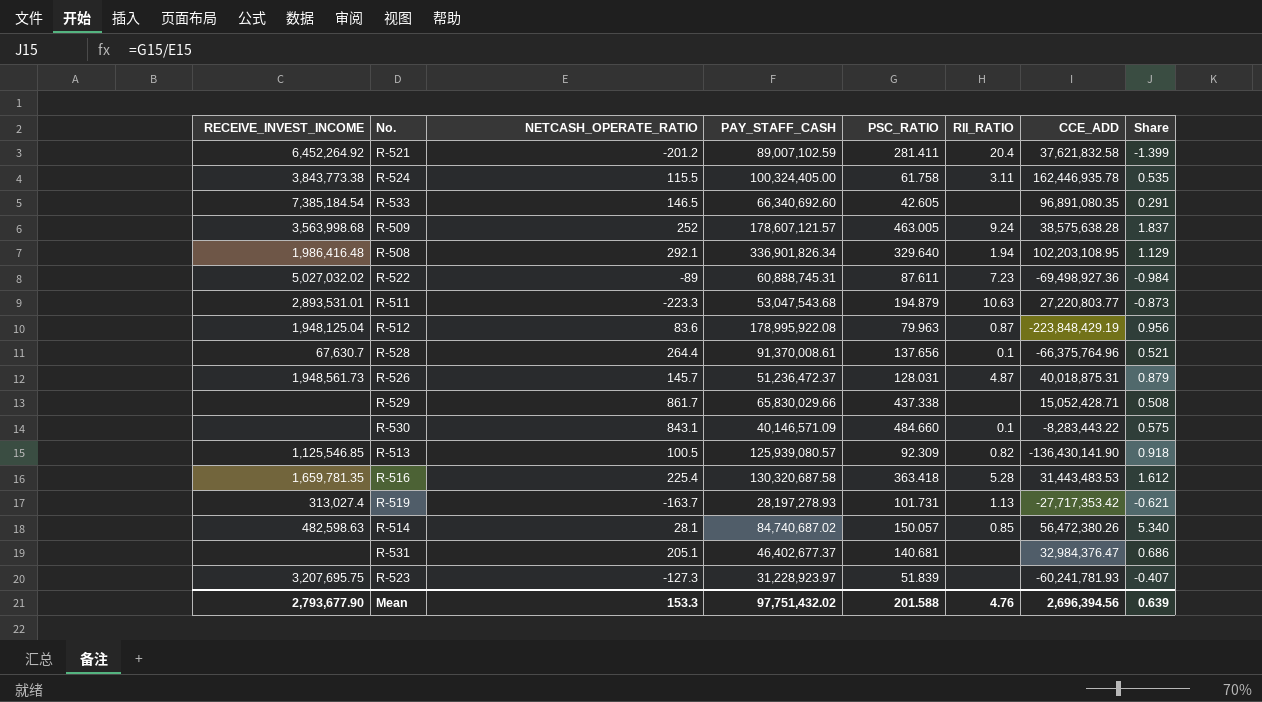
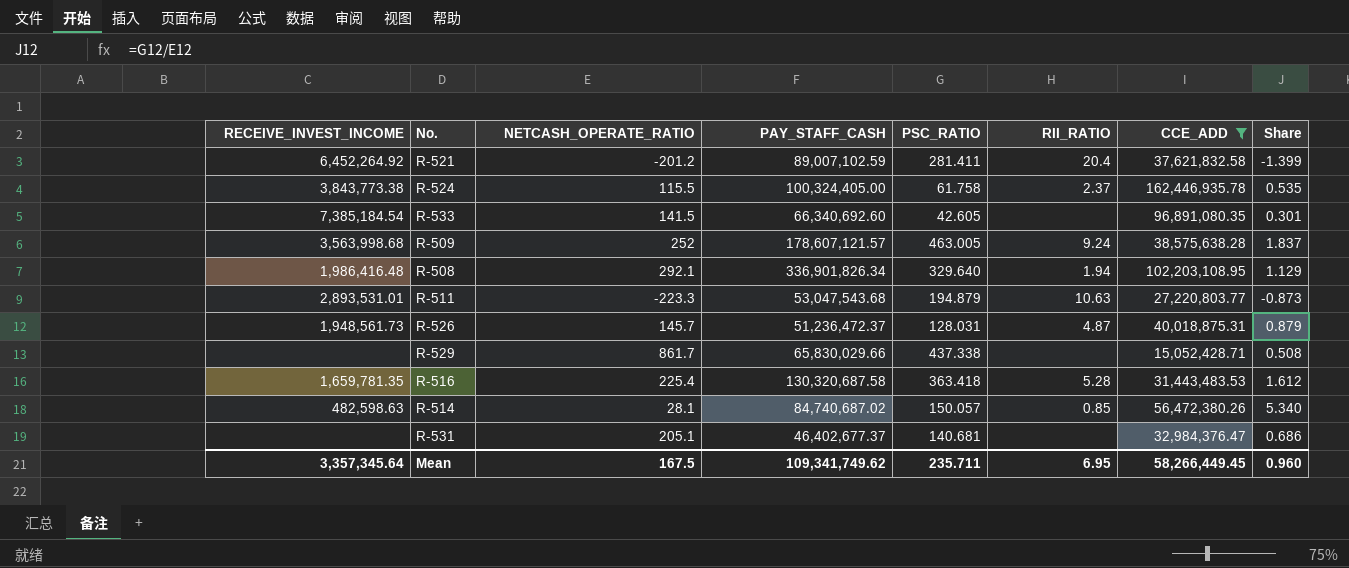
filter: none -> CCE_ADD >= 15,052,428.71
R-524 | RII_RATIO: 3.11 -> 2.37
R-533 | NETCASH_OPERATE_RATIO: 146.5 -> 141.5
R-533 | Share: 0.291 -> 0.301
Mean | RECEIVE_INVEST_INCOME: 2,793,677.90 -> 3,357,345.64
Mean | NETCASH_OPERATE_RATIO: 153.3 -> 167.5
Mean | PAY_STAFF_CASH: 97,751,432.02 -> 109,341,749.62
Mean | PSC_RATIO: 201.588 -> 235.711
Mean | RII_RATIO: 4.76 -> 6.95
Mean | CCE_ADD: 2,696,394.56 -> 58,266,449.45
Mean | Share: 0.639 -> 0.960

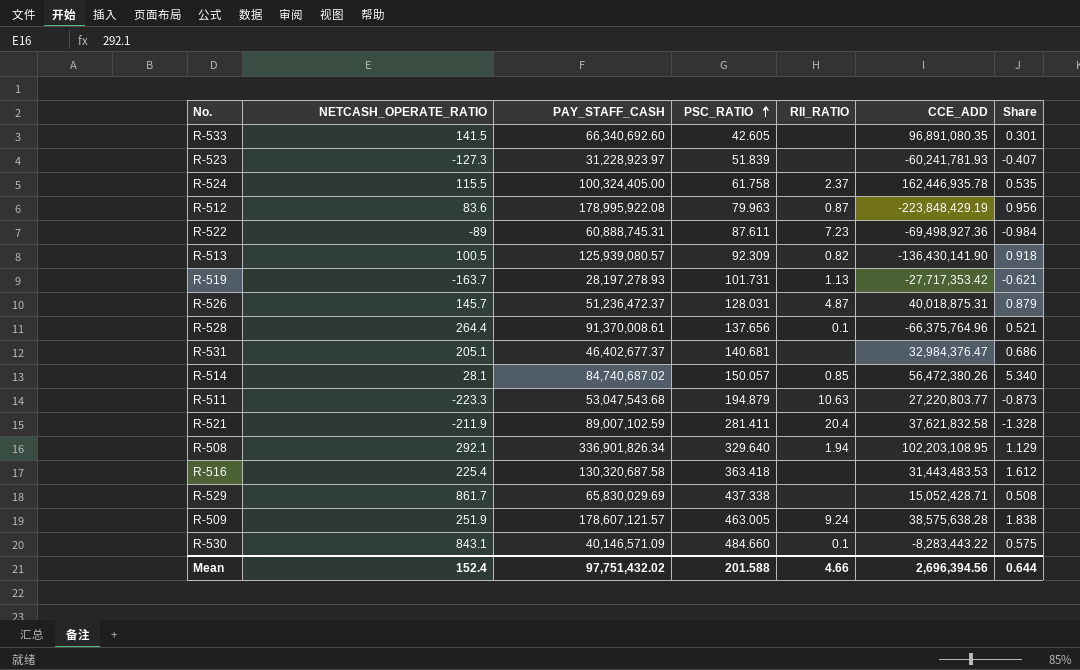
filter: CCE_ADD >= 15,052,428.71 -> none
row order: none -> PSC_RATIO ascending
column RECEIVE_INVEST_INCOME | position: 1 -> none
R-521 | NETCASH_OPERATE_RATIO: -201.2 -> -211.9
R-521 | Share: -1.399 -> -1.328
R-516 | RII_RATIO: 5.28 -> none
R-529 | PAY_STAFF_CASH: 65,830,029.66 -> 65,830,029.69
R-509 | NETCASH_OPERATE_RATIO: 252 -> 251.9
R-509 | Share: 1.837 -> 1.838
Mean | NETCASH_OPERATE_RATIO: 167.5 -> 152.4
Mean | PAY_STAFF_CASH: 109,341,749.62 -> 97,751,432.02
Mean | PSC_RATIO: 235.711 -> 201.588
Mean | RII_RATIO: 6.95 -> 4.66
Mean | CCE_ADD: 58,266,449.45 -> 2,696,394.56
Mean | Share: 0.960 -> 0.644

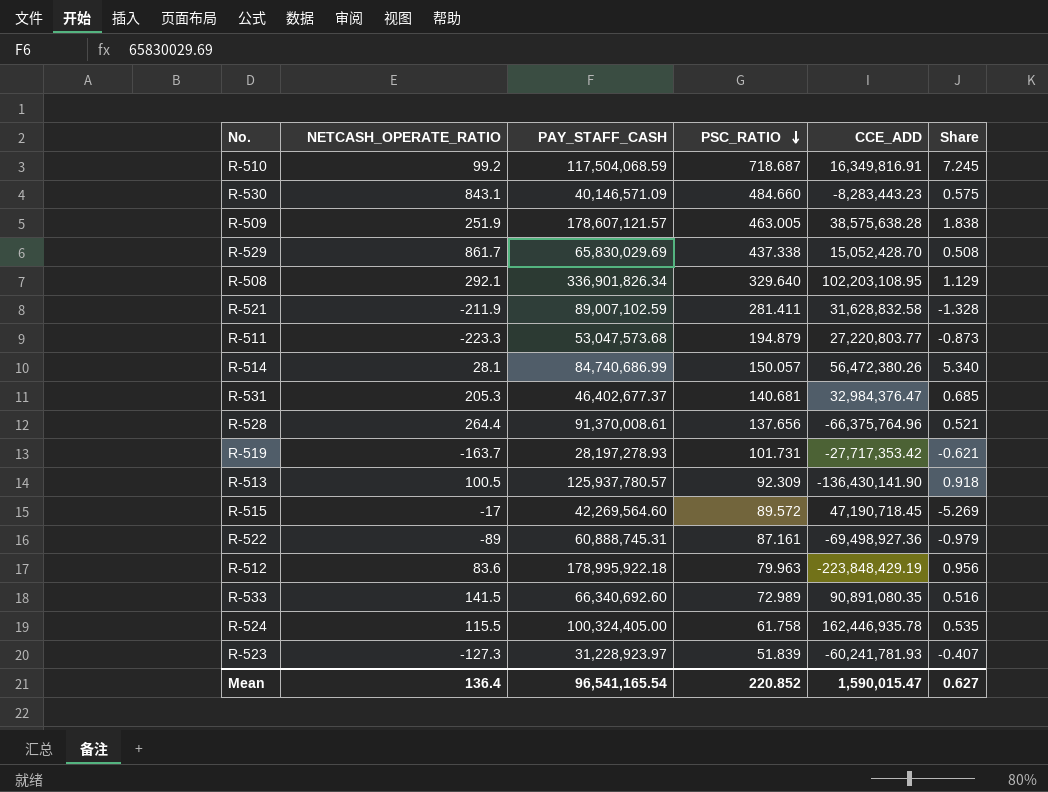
row order: PSC_RATIO ascending -> PSC_RATIO descending
column RII_RATIO | position: 5 -> none
row R-526: 145.7 | 51,236,472.37 | 128.031 | 4.87 | 40,018,875.31 | 0.879 -> none
row R-516: 225.4 | 130,320,687.58 | 363.418 | none | 31,443,483.53 | 1.612 -> none
row R-510: none -> 99.2 | 117,504,068.59 | 718.687 | 16,349,816.91 | 7.245
R-530 | CCE_ADD: -8,283,443.22 -> -8,283,443.23
R-529 | CCE_ADD: 15,052,428.71 -> 15,052,428.70
R-521 | CCE_ADD: 37,621,832.58 -> 31,628,832.58
R-511 | PAY_STAFF_CASH: 53,047,543.68 -> 53,047,573.68
R-514 | PAY_STAFF_CASH: 84,740,687.02 -> 84,740,686.99
R-531 | NETCASH_OPERATE_RATIO: 205.1 -> 205.3
R-531 | Share: 0.686 -> 0.685
R-513 | PAY_STAFF_CASH: 125,939,080.57 -> 125,937,780.57
row R-515: none -> -17 | 42,269,564.60 | 89.572 | 47,190,718.45 | -5.269
R-522 | PSC_RATIO: 87.611 -> 87.161
R-522 | Share: -0.984 -> -0.979
R-512 | PAY_STAFF_CASH: 178,995,922.08 -> 178,995,922.18
R-533 | PSC_RATIO: 42.605 -> 72.989
R-533 | CCE_ADD: 96,891,080.35 -> 90,891,080.35
R-533 | Share: 0.301 -> 0.516
Mean | NETCASH_OPERATE_RATIO: 152.4 -> 136.4
Mean | PAY_STAFF_CASH: 97,751,432.02 -> 96,541,165.54
Mean | PSC_RATIO: 201.588 -> 220.852
Mean | CCE_ADD: 2,696,394.56 -> 1,590,015.47
Mean | Share: 0.644 -> 0.627

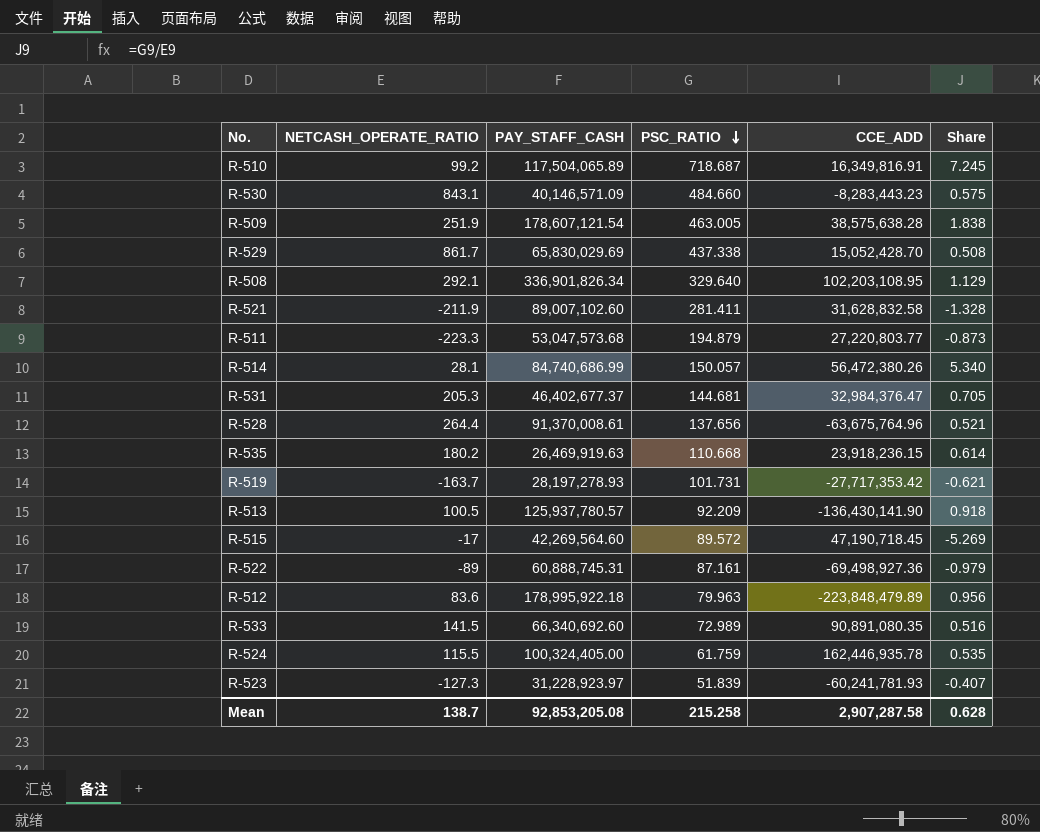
R-510 | PAY_STAFF_CASH: 117,504,068.59 -> 117,504,065.89
R-509 | PAY_STAFF_CASH: 178,607,121.57 -> 178,607,121.54
R-521 | PAY_STAFF_CASH: 89,007,102.59 -> 89,007,102.60
R-531 | PSC_RATIO: 140.681 -> 144.681
R-531 | Share: 0.685 -> 0.705
R-528 | CCE_ADD: -66,375,764.96 -> -63,675,764.96
row R-535: none -> 180.2 | 26,469,919.63 | 110.668 | 23,918,236.15 | 0.614
R-513 | PSC_RATIO: 92.309 -> 92.209
R-512 | CCE_ADD: -223,848,429.19 -> -223,848,479.89
R-524 | PSC_RATIO: 61.758 -> 61.759
Mean | NETCASH_OPERATE_RATIO: 136.4 -> 138.7
Mean | PAY_STAFF_CASH: 96,541,165.54 -> 92,853,205.08
Mean | PSC_RATIO: 220.852 -> 215.258
Mean | CCE_ADD: 1,590,015.47 -> 2,907,287.58
Mean | Share: 0.627 -> 0.628

